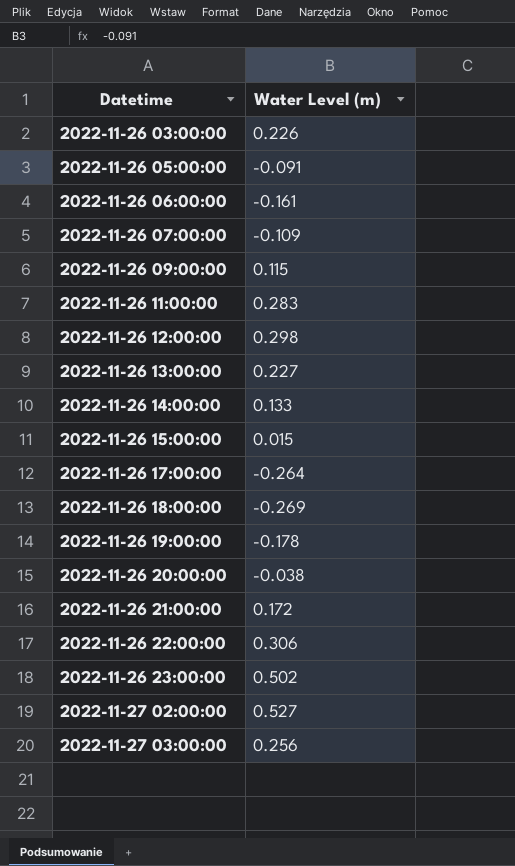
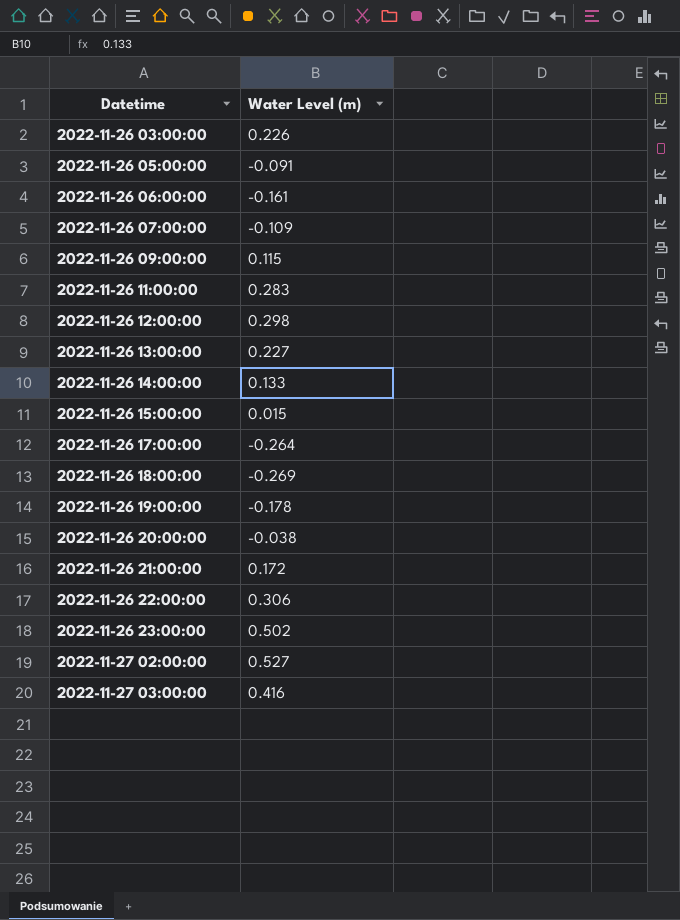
2022-11-27 03:00:00 | Water Level (m): 0.256 -> 0.416

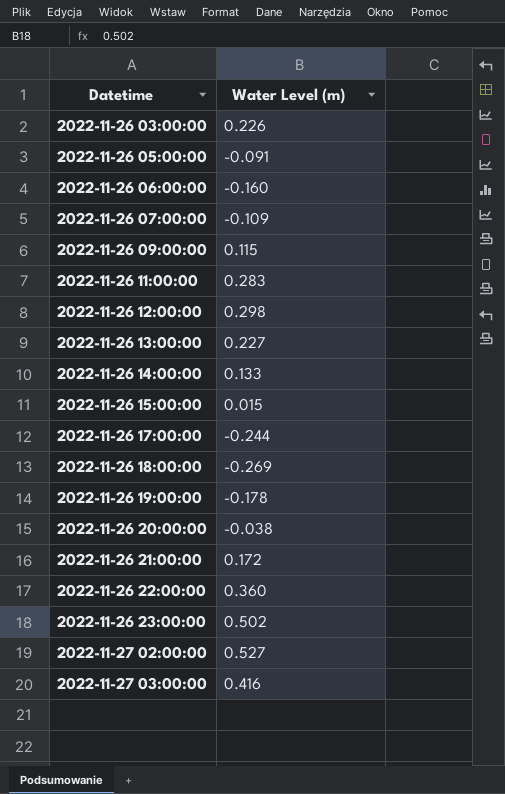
2022-11-26 06:00:00 | Water Level (m): -0.161 -> -0.160
2022-11-26 17:00:00 | Water Level (m): -0.264 -> -0.244
2022-11-26 22:00:00 | Water Level (m): 0.306 -> 0.360

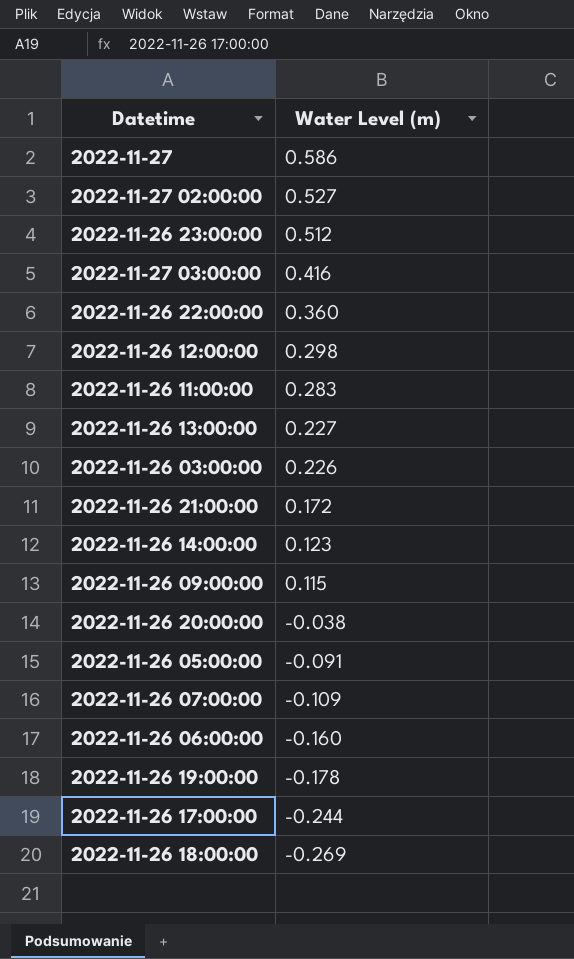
row order: Datetime ascending -> Water Level (m) descending
row 2022-11-26 15:00:00: 0.015 -> none
row 2022-11-27: none -> 0.586
2022-11-26 23:00:00 | Water Level (m): 0.502 -> 0.512
2022-11-26 14:00:00 | Water Level (m): 0.133 -> 0.123

